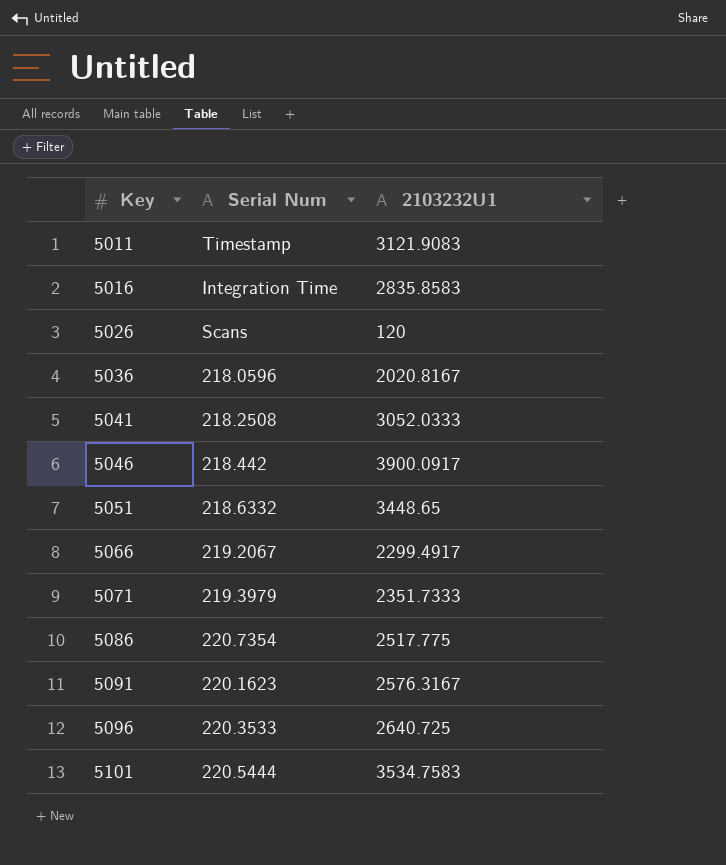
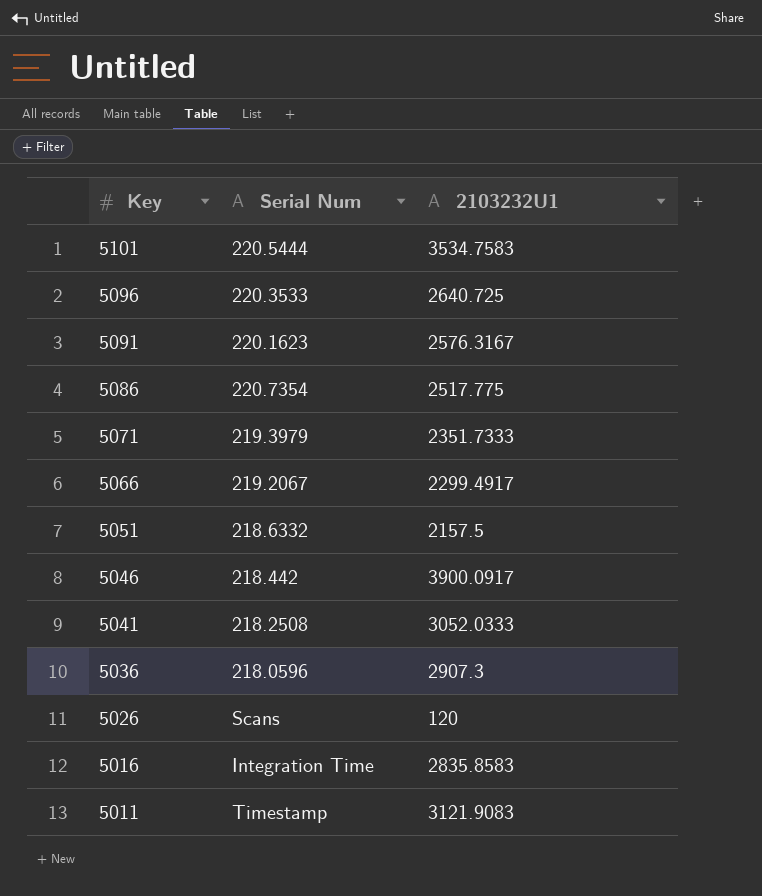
row order: Key ascending -> Key descending
5051 | 2103232U1: 3448.65 -> 2157.5
5036 | 2103232U1: 2020.8167 -> 2907.3

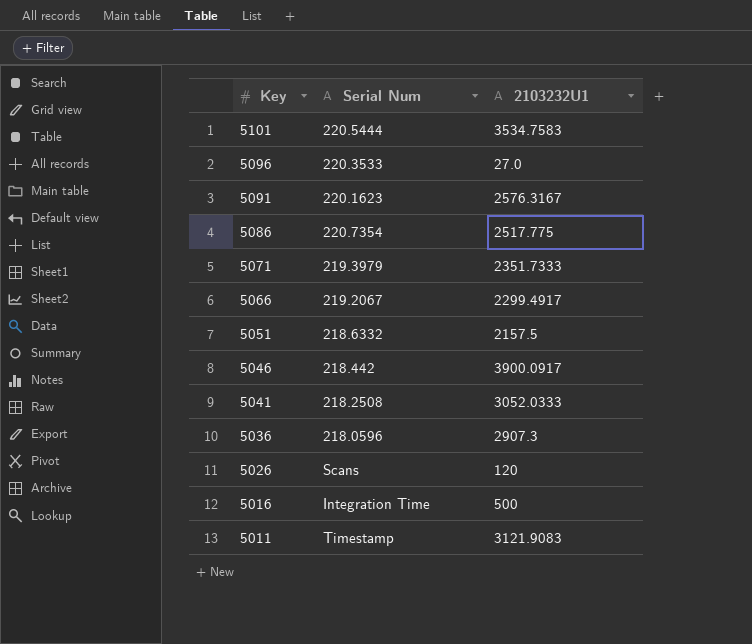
5096 | 2103232U1: 2640.725 -> 27.0
5016 | 2103232U1: 2835.8583 -> 500

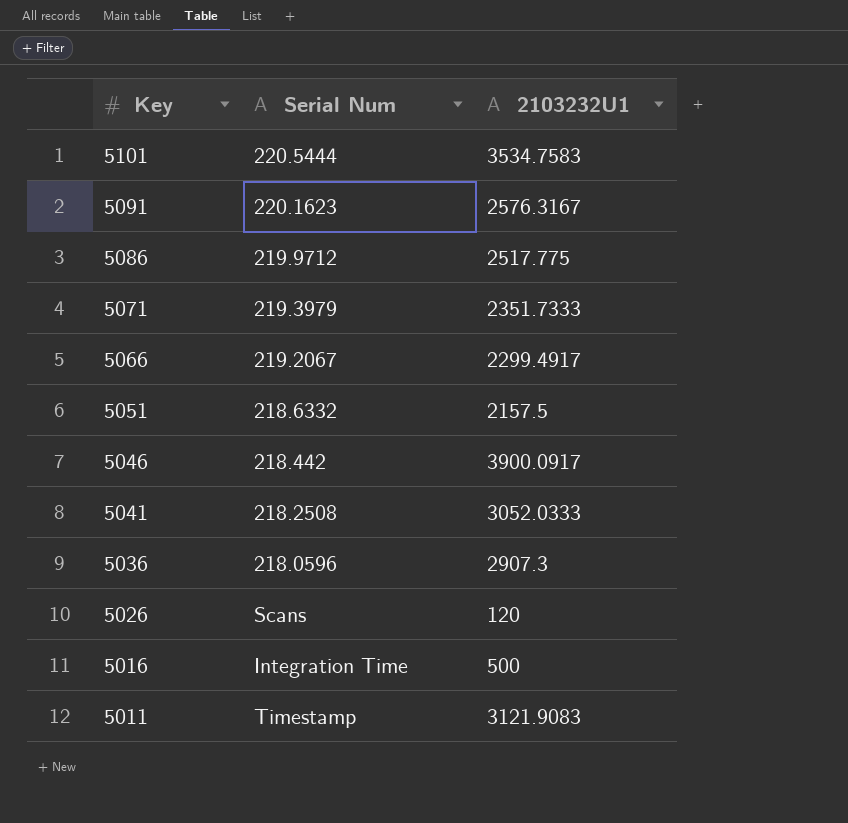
row 5096: 220.3533 | 27.0 -> none
5086 | Serial Num: 220.7354 -> 219.9712

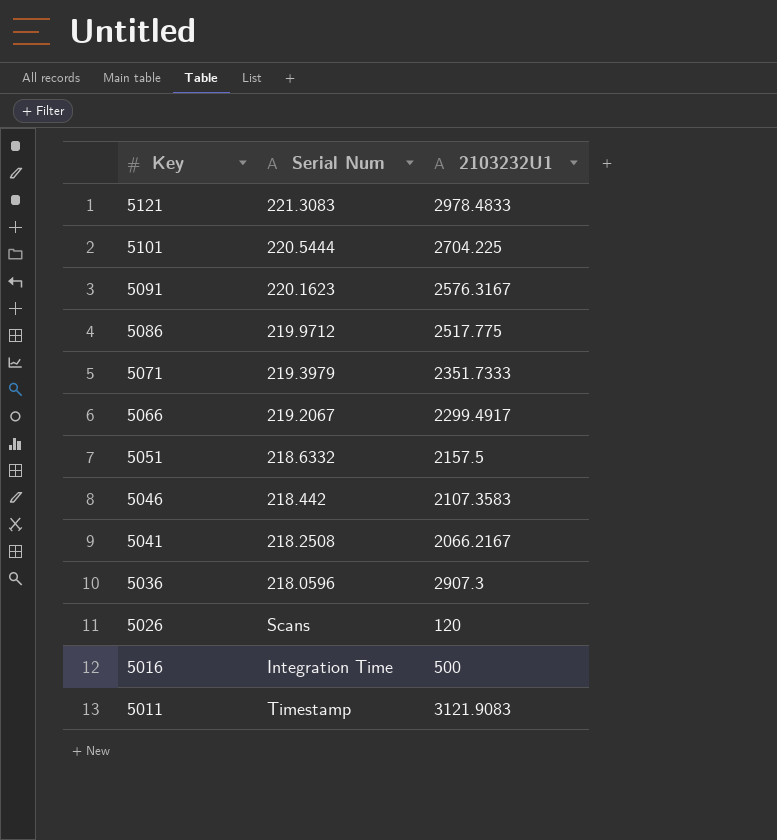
row 5121: none -> 221.3083 | 2978.4833
5101 | 2103232U1: 3534.7583 -> 2704.225
5046 | 2103232U1: 3900.0917 -> 2107.3583
5041 | 2103232U1: 3052.0333 -> 2066.2167

